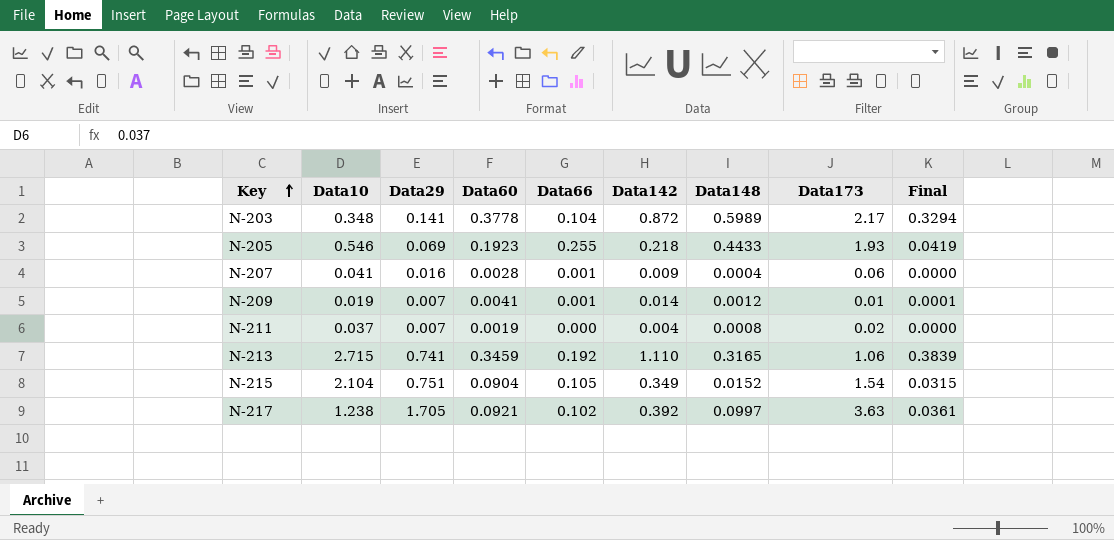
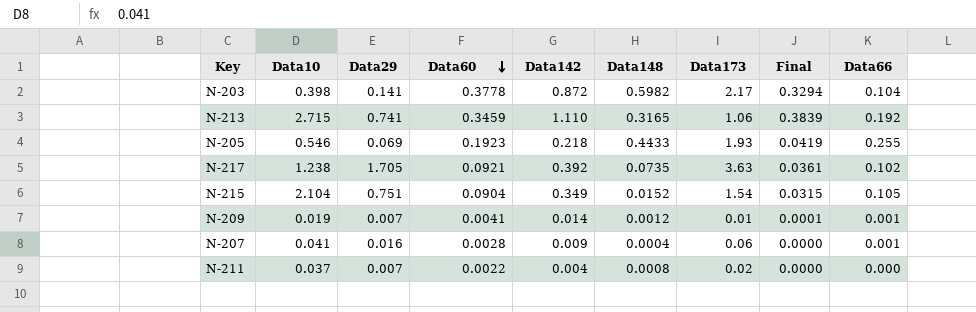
row order: Key ascending -> Data60 descending
column Data66 | position: 5 -> 9
N-203 | Data10: 0.348 -> 0.398
N-203 | Data148: 0.5989 -> 0.5982
N-217 | Data148: 0.0997 -> 0.0735
N-211 | Data60: 0.0019 -> 0.0022

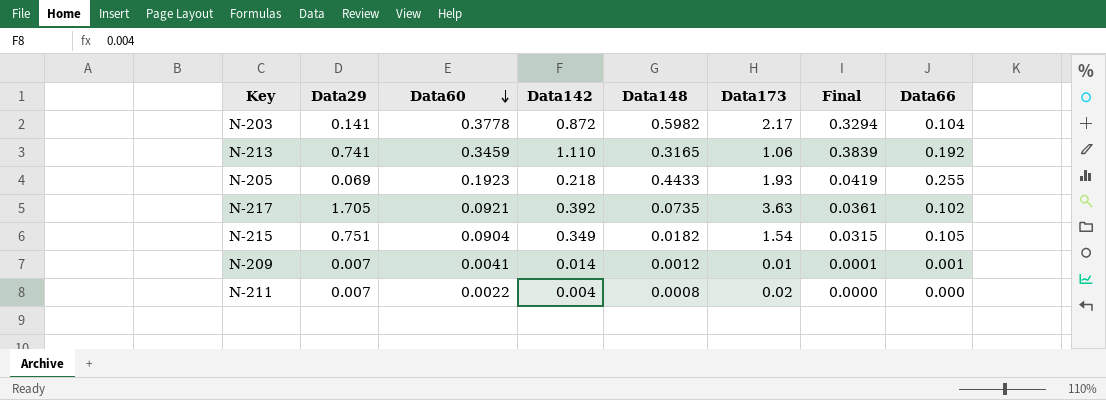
column Data10 | position: 2 -> none
row N-207: 0.041 | 0.016 | 0.0028 | 0.009 | 0.0004 | 0.06 | 0.0000 | 0.001 -> none
N-215 | Data148: 0.0152 -> 0.0182

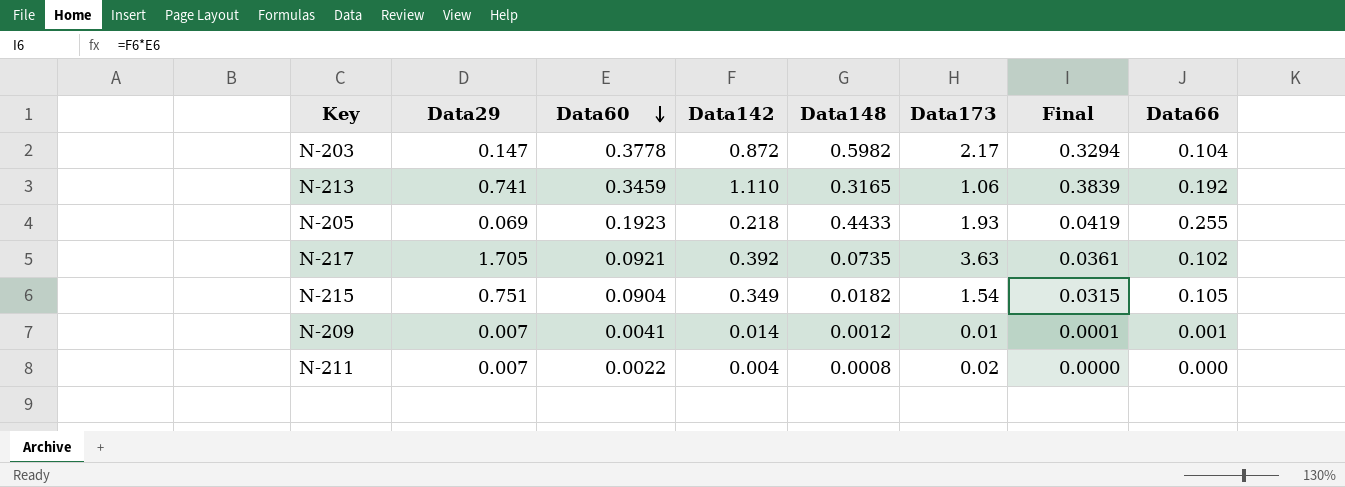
N-203 | Data29: 0.141 -> 0.147

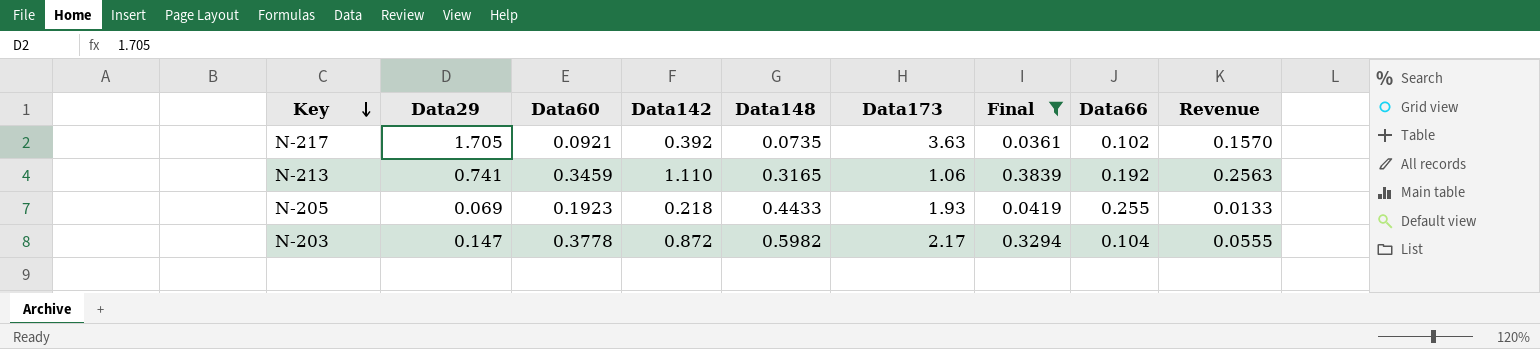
filter: none -> Final >= 0.0361
row order: Data60 descending -> Key descending
column Revenue | formula: none -> [Data29] * [Data60]

